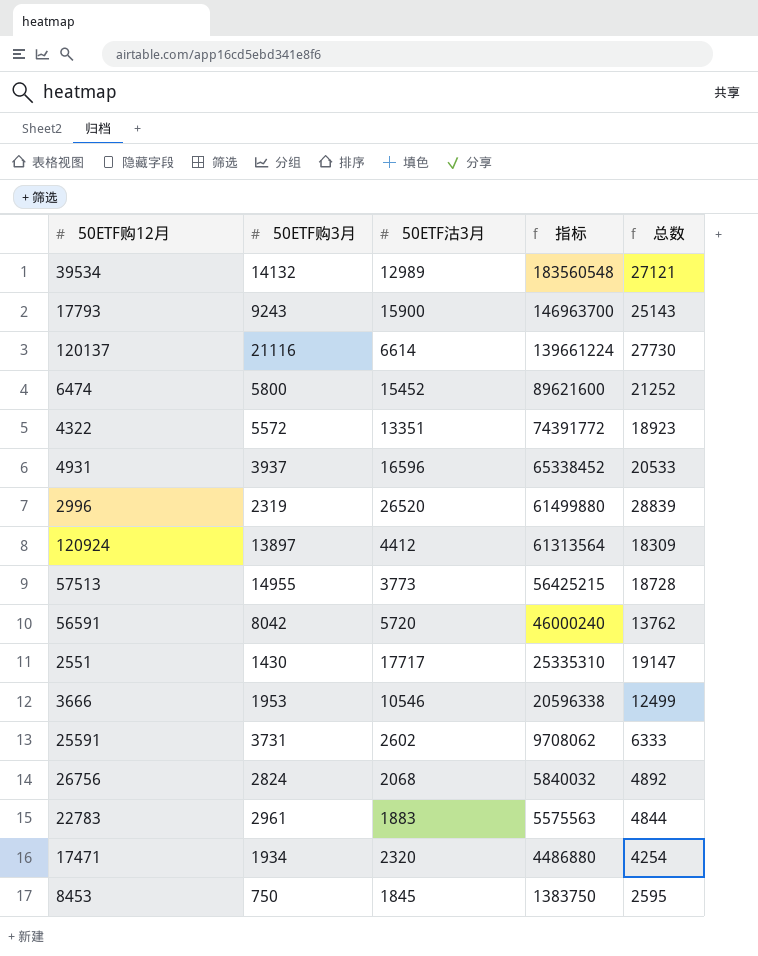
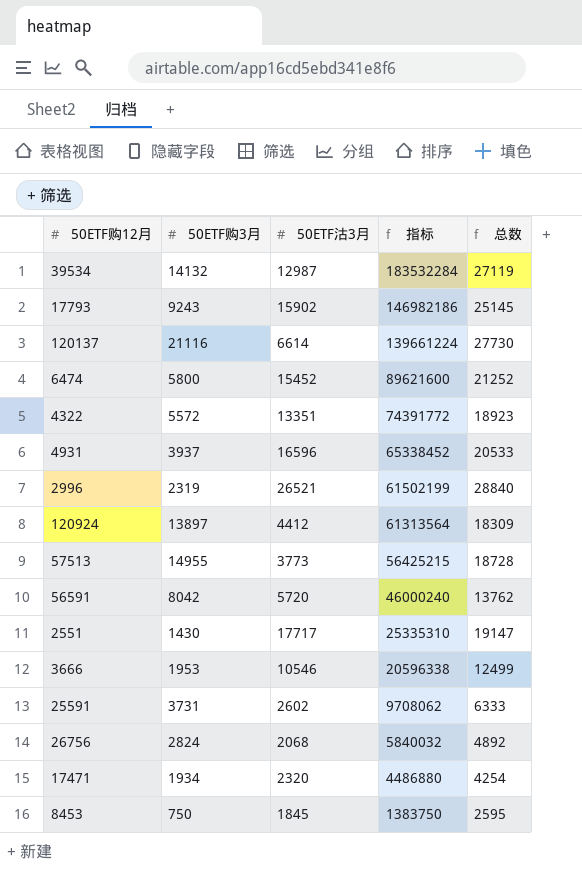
row 22783: 2961 | 1883 | 5575563 | 4844 -> none
39534 | 50ETF沽3月: 12989 -> 12987
39534 | 指标: 183560548 -> 183532284
39534 | 总数: 27121 -> 27119
17793 | 50ETF沽3月: 15900 -> 15902
17793 | 指标: 146963700 -> 146982186
17793 | 总数: 25143 -> 25145
2996 | 50ETF沽3月: 26520 -> 26521
2996 | 指标: 61499880 -> 61502199
2996 | 总数: 28839 -> 28840

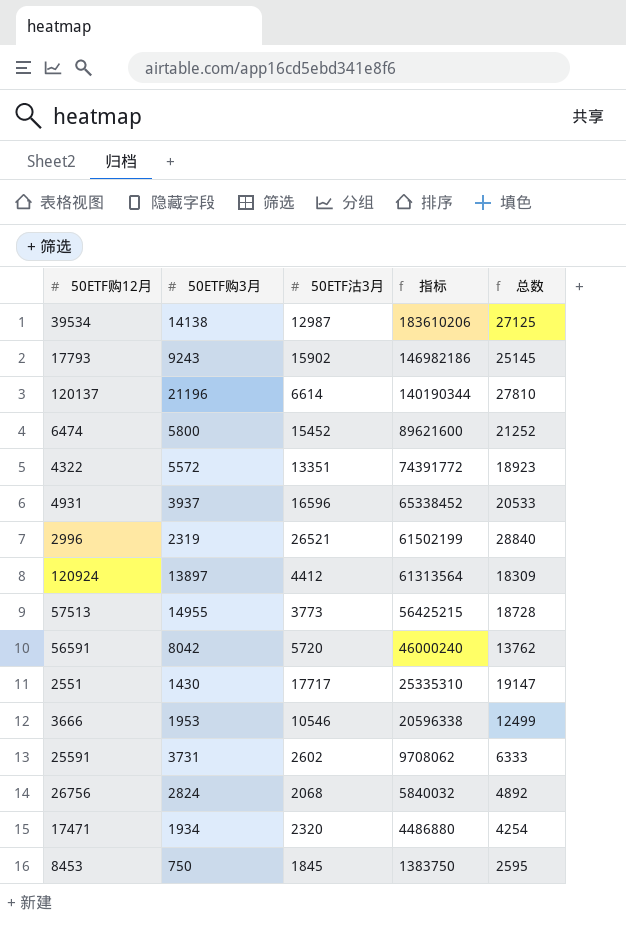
39534 | 50ETF购3月: 14132 -> 14138
39534 | 指标: 183532284 -> 183610206
39534 | 总数: 27119 -> 27125
120137 | 50ETF购3月: 21116 -> 21196
120137 | 指标: 139661224 -> 140190344
120137 | 总数: 27730 -> 27810

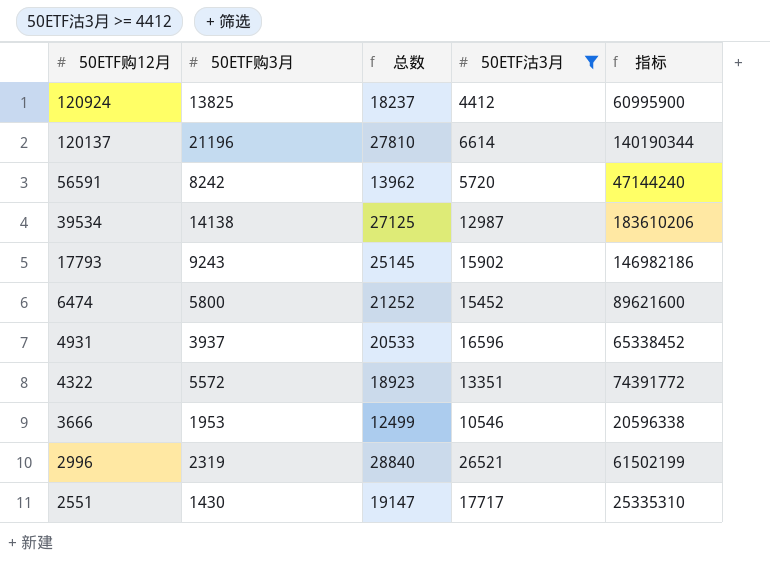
filter: none -> 50ETF沽3月 >= 4412
row order: 指标 descending -> 50ETF购12月 descending
column 总数 | position: 5 -> 3
120924 | 50ETF购3月: 13897 -> 13825
120924 | 总数: 18309 -> 18237
120924 | 指标: 61313564 -> 60995900
56591 | 50ETF购3月: 8042 -> 8242
56591 | 总数: 13762 -> 13962
56591 | 指标: 46000240 -> 47144240

